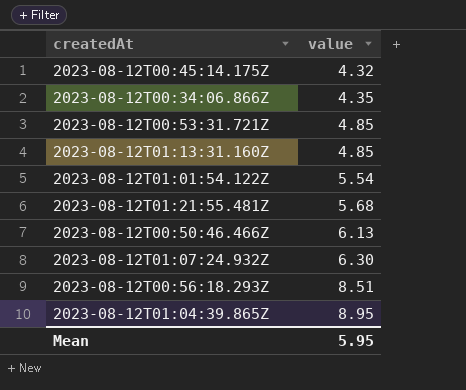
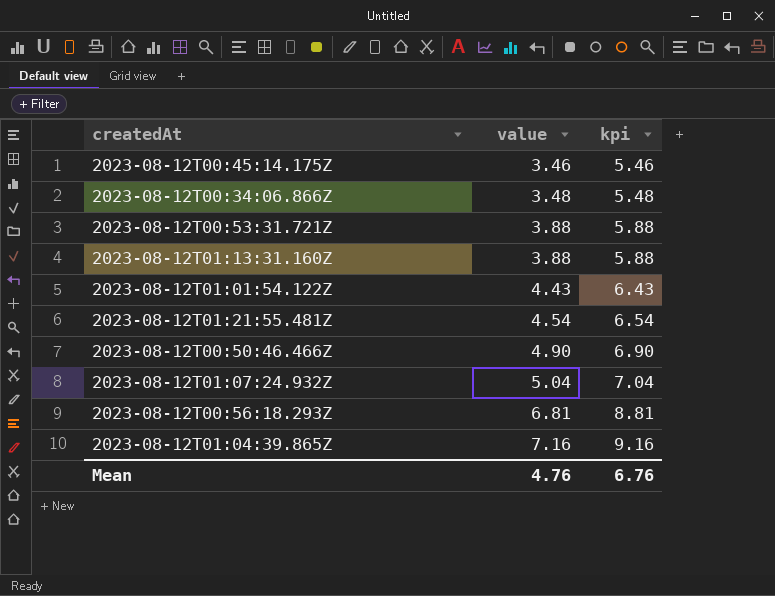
column kpi | formula: none -> [value] + 2
2023-08-12T00:45:14.175Z | value: 4.32 -> 3.46
2023-08-12T00:34:06.866Z | value: 4.35 -> 3.48
2023-08-12T00:53:31.721Z | value: 4.85 -> 3.88
2023-08-12T01:13:31.160Z | value: 4.85 -> 3.88
2023-08-12T01:01:54.122Z | value: 5.54 -> 4.43
2023-08-12T01:21:55.481Z | value: 5.68 -> 4.54
2023-08-12T00:50:46.466Z | value: 6.13 -> 4.90
2023-08-12T01:07:24.932Z | value: 6.30 -> 5.04
2023-08-12T00:56:18.293Z | value: 8.51 -> 6.81
2023-08-12T01:04:39.865Z | value: 8.95 -> 7.16
Mean | value: 5.95 -> 4.76

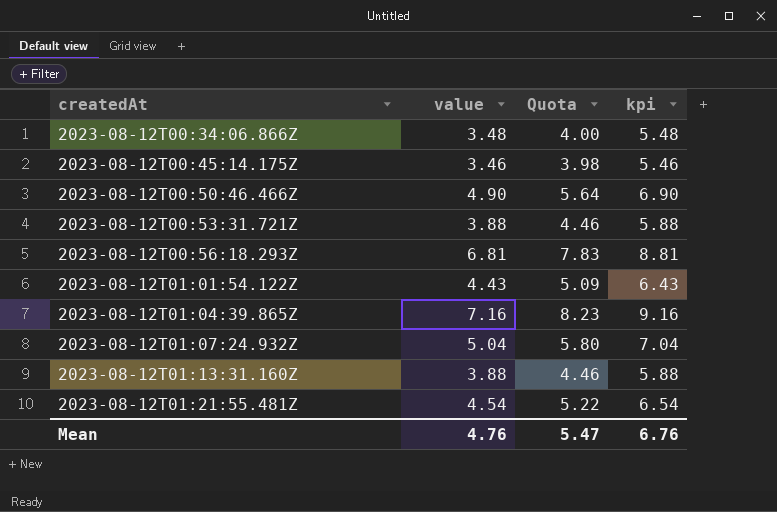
row order: value ascending -> createdAt ascending
column Quota | formula: none -> [value] * 1.15

